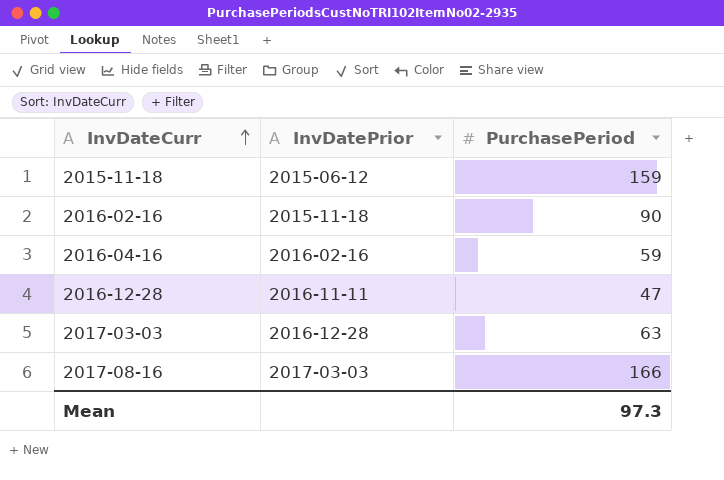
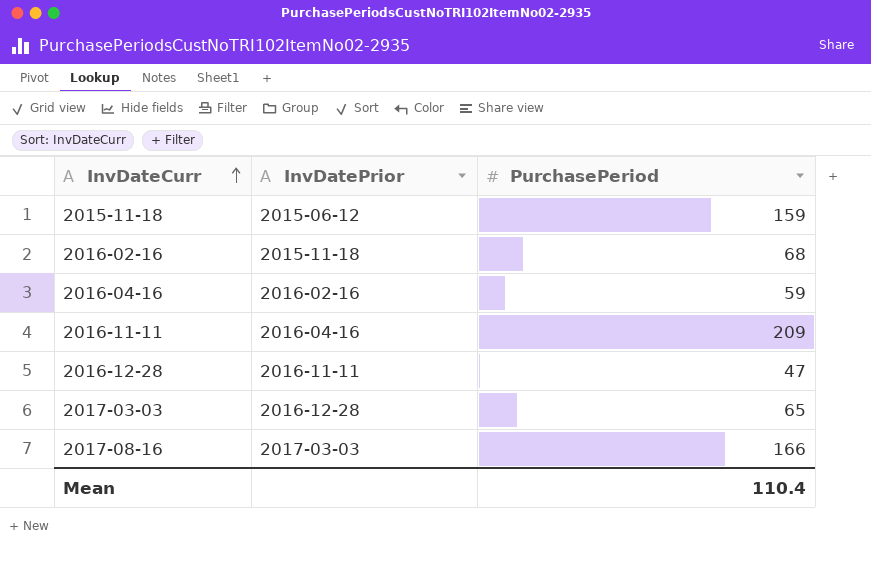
2016-02-16 | PurchasePeriod: 90 -> 68
row 2016-11-11: none -> 2016-04-16 | 209
2017-03-03 | PurchasePeriod: 63 -> 65
Mean | PurchasePeriod: 97.3 -> 110.4

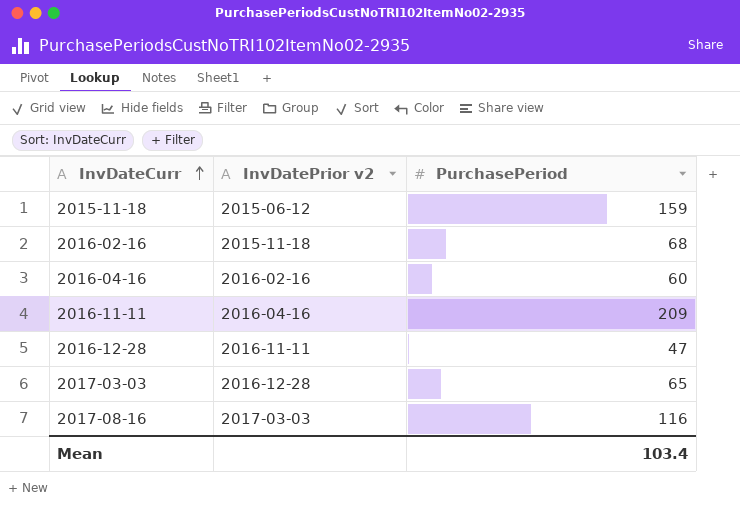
column name: InvDatePrior -> InvDatePrior v2
2016-04-16 | PurchasePeriod: 59 -> 60
2017-08-16 | PurchasePeriod: 166 -> 116
Mean | PurchasePeriod: 110.4 -> 103.4

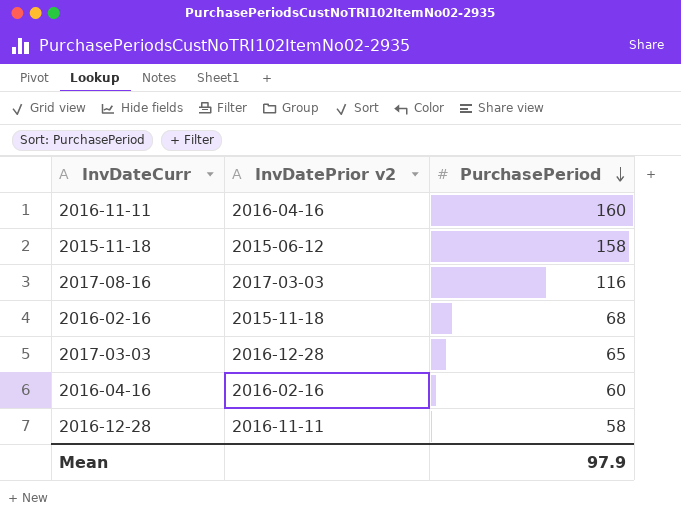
row order: InvDateCurr ascending -> PurchasePeriod descending
2016-11-11 | PurchasePeriod: 209 -> 160
2015-11-18 | PurchasePeriod: 159 -> 158
2016-12-28 | PurchasePeriod: 47 -> 58
Mean | PurchasePeriod: 103.4 -> 97.9

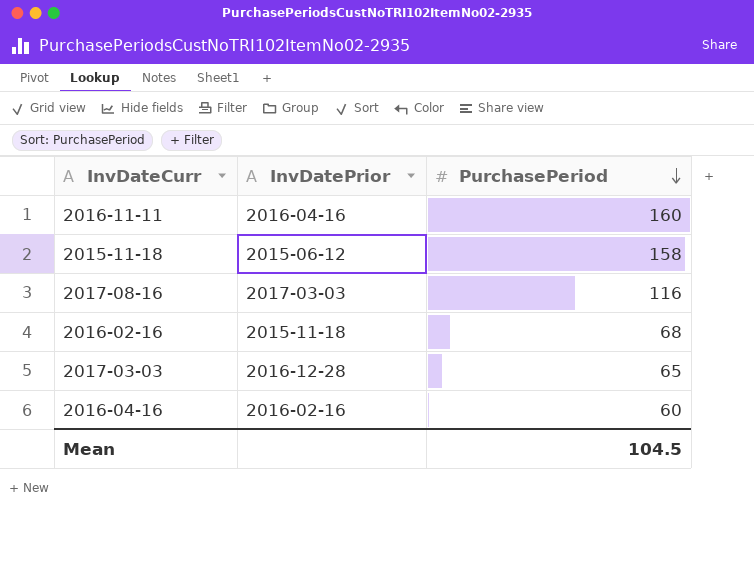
column name: InvDatePrior v2 -> InvDatePrior
row 2016-12-28: 2016-11-11 | 58 -> none
Mean | PurchasePeriod: 97.9 -> 104.5

